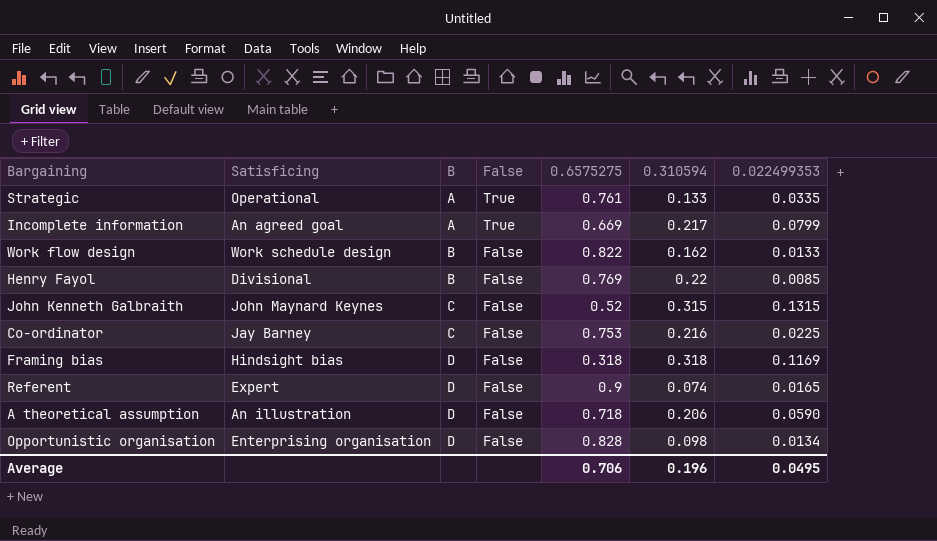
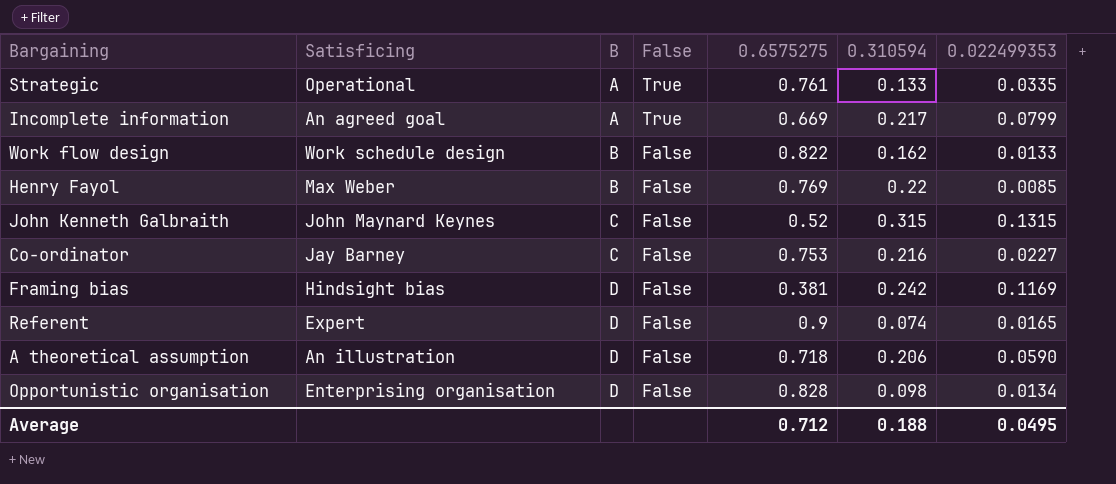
Henry Fayol | Satisficing: Divisional -> Max Weber
Co-ordinator | 0.022499353: 0.0225 -> 0.0227
Framing bias | 0.6575275: 0.318 -> 0.381
Framing bias | 0.310594: 0.318 -> 0.242
Average | 0.6575275: 0.706 -> 0.712
Average | 0.310594: 0.196 -> 0.188

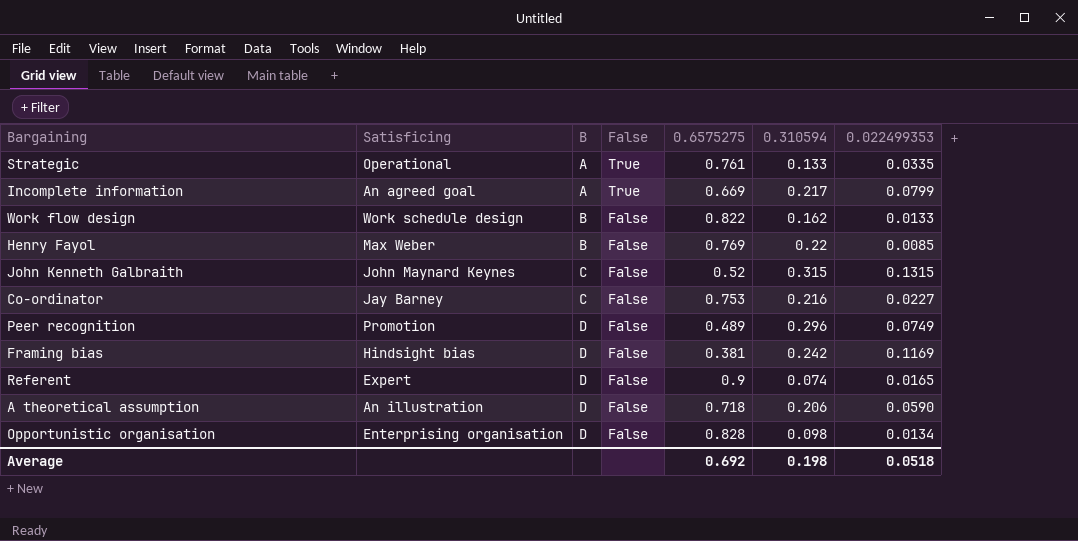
row Peer recognition: none -> Promotion | D | False | 0.489 | 0.296 | 0.0749
Average | 0.6575275: 0.712 -> 0.692
Average | 0.310594: 0.188 -> 0.198
Average | 0.022499353: 0.0495 -> 0.0518

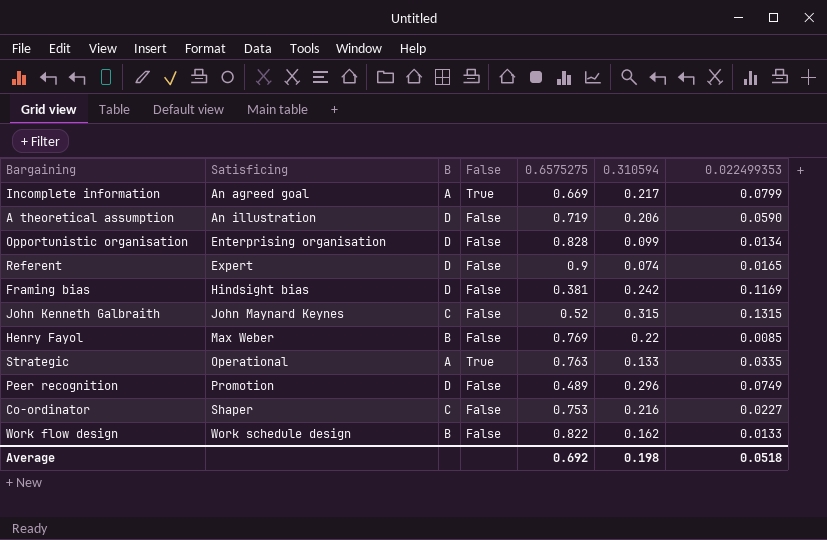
row order: B ascending -> Satisficing ascending
A theoretical assumption | 0.6575275: 0.718 -> 0.719
Opportunistic organisation | 0.310594: 0.098 -> 0.099
Strategic | 0.6575275: 0.761 -> 0.763
Co-ordinator | Satisficing: Jay Barney -> Shaper

